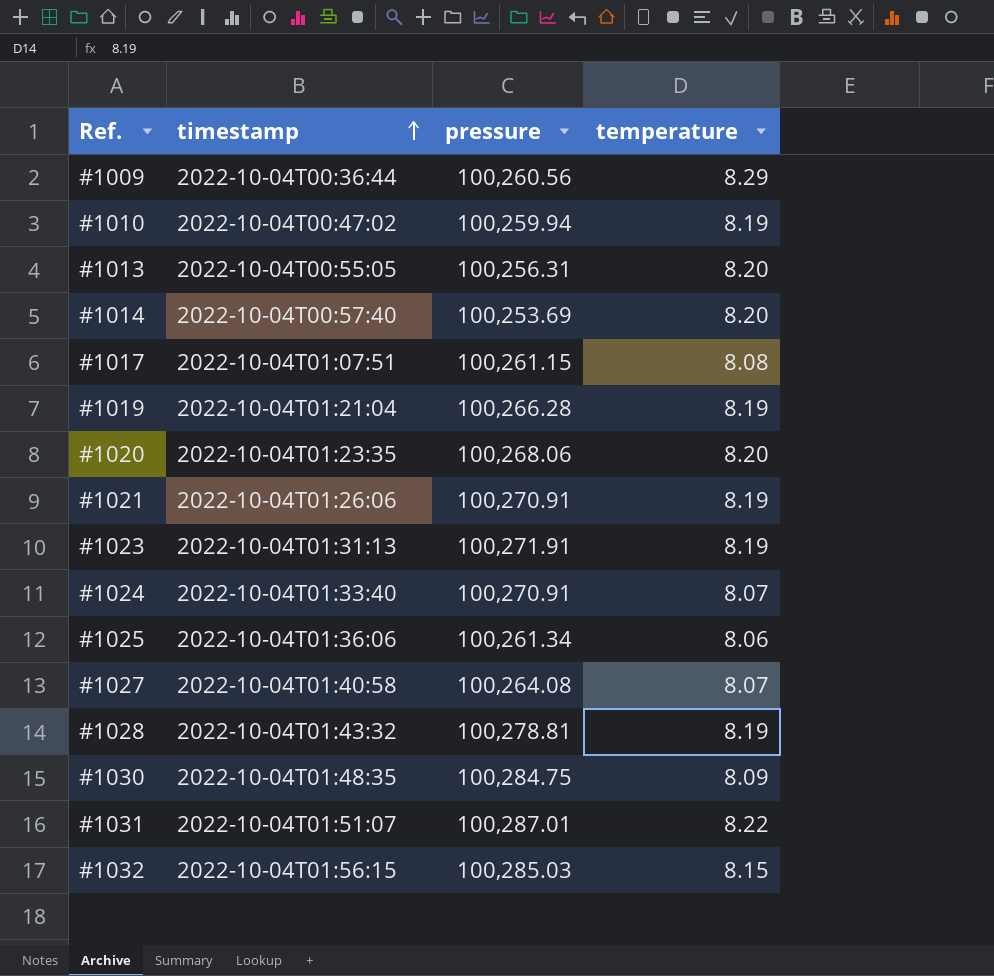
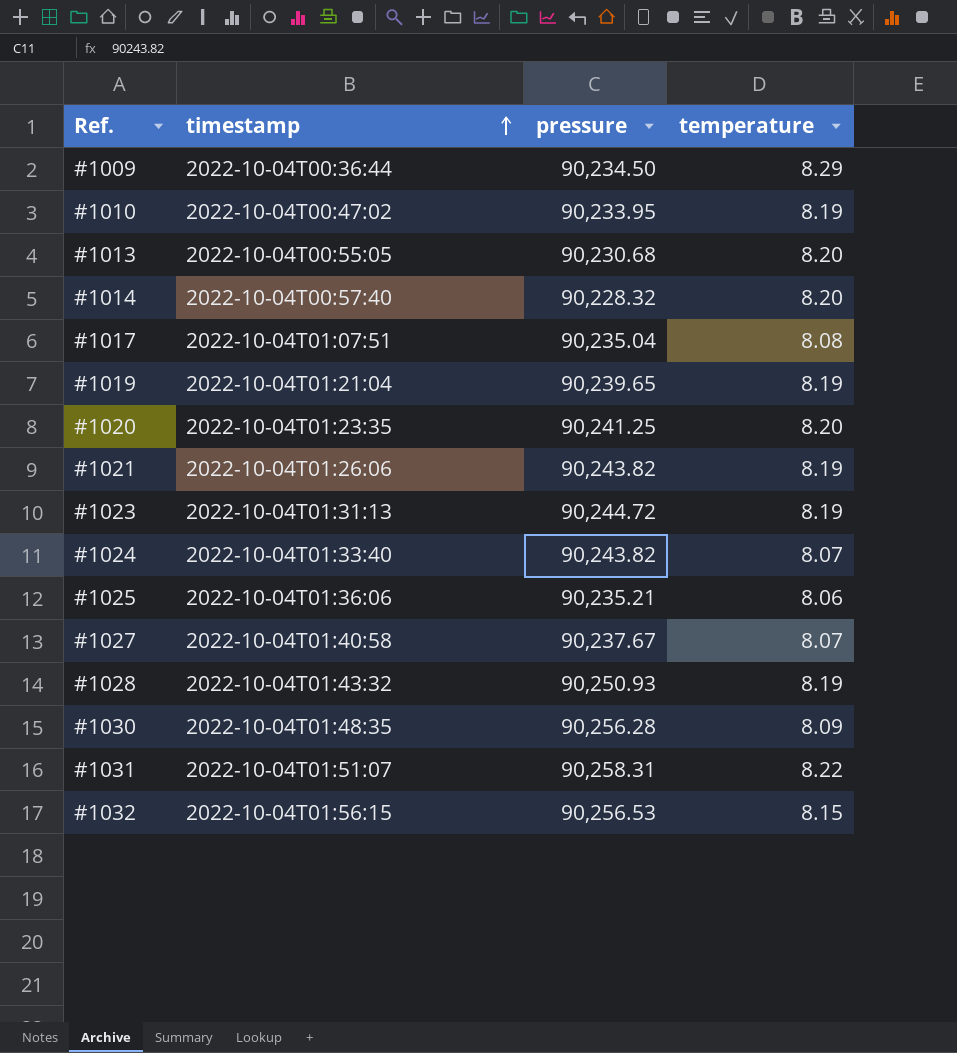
#1009 | pressure: 100,260.56 -> 90,234.50
#1010 | pressure: 100,259.94 -> 90,233.95
#1013 | pressure: 100,256.31 -> 90,230.68
#1014 | pressure: 100,253.69 -> 90,228.32
#1017 | pressure: 100,261.15 -> 90,235.04
#1019 | pressure: 100,266.28 -> 90,239.65
#1020 | pressure: 100,268.06 -> 90,241.25
#1021 | pressure: 100,270.91 -> 90,243.82
#1023 | pressure: 100,271.91 -> 90,244.72
#1024 | pressure: 100,270.91 -> 90,243.82
#1025 | pressure: 100,261.34 -> 90,235.21
#1027 | pressure: 100,264.08 -> 90,237.67
#1028 | pressure: 100,278.81 -> 90,250.93
#1030 | pressure: 100,284.75 -> 90,256.28
#1031 | pressure: 100,287.01 -> 90,258.31
#1032 | pressure: 100,285.03 -> 90,256.53

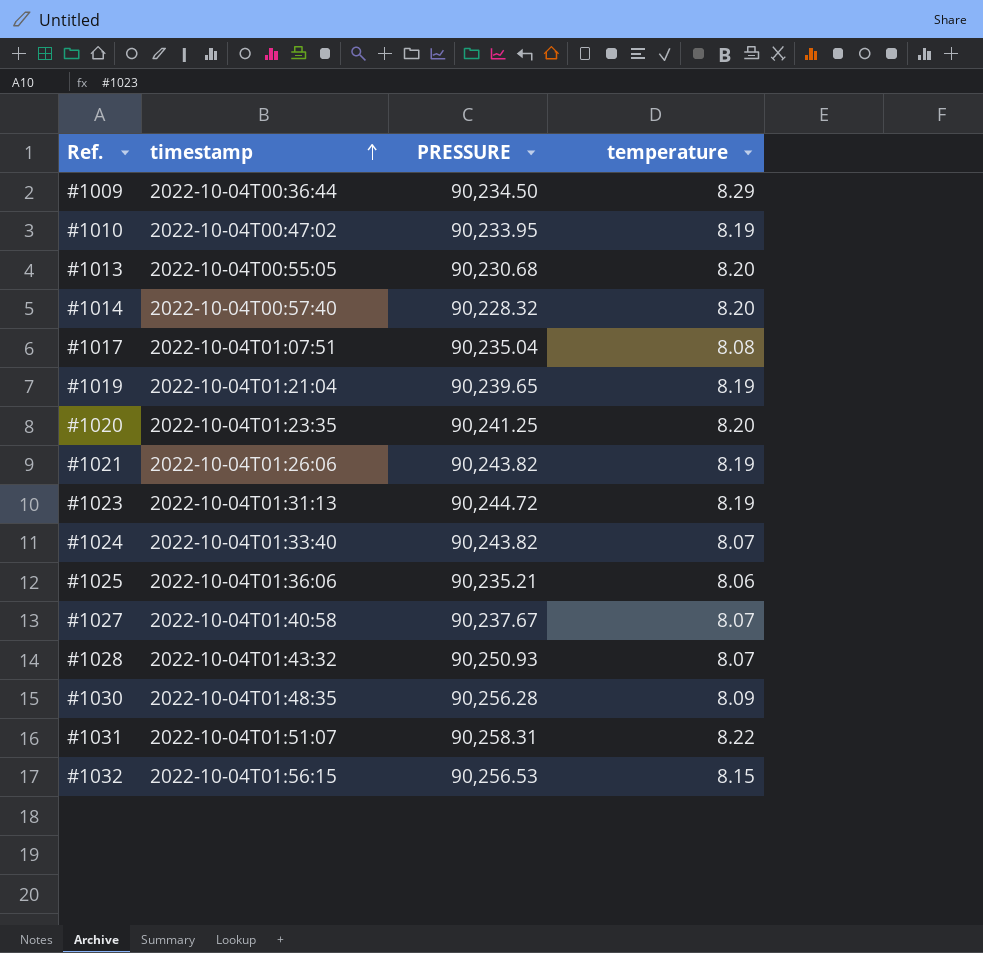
column name: pressure -> PRESSURE
#1028 | temperature: 8.19 -> 8.07

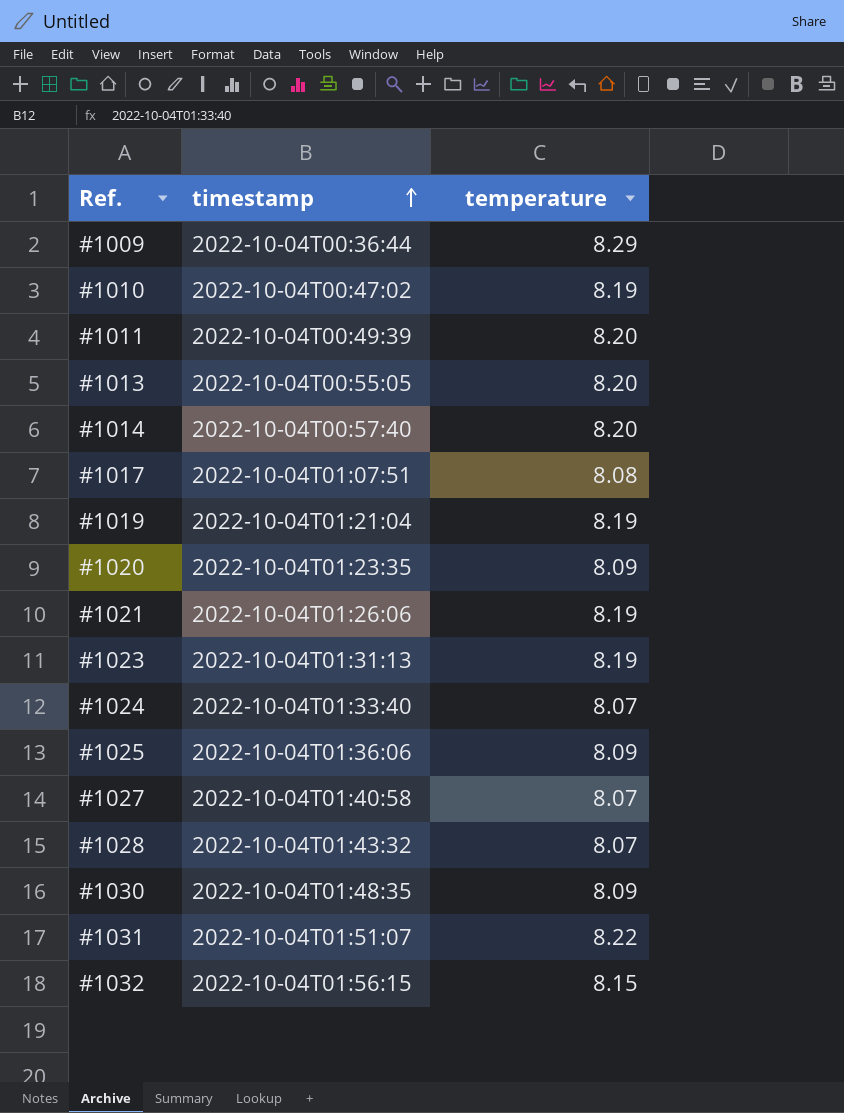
column PRESSURE | position: 3 -> none
row #1011: none -> 2022-10-04T00:49:39 | 8.20
#1020 | temperature: 8.20 -> 8.09
#1025 | temperature: 8.06 -> 8.09

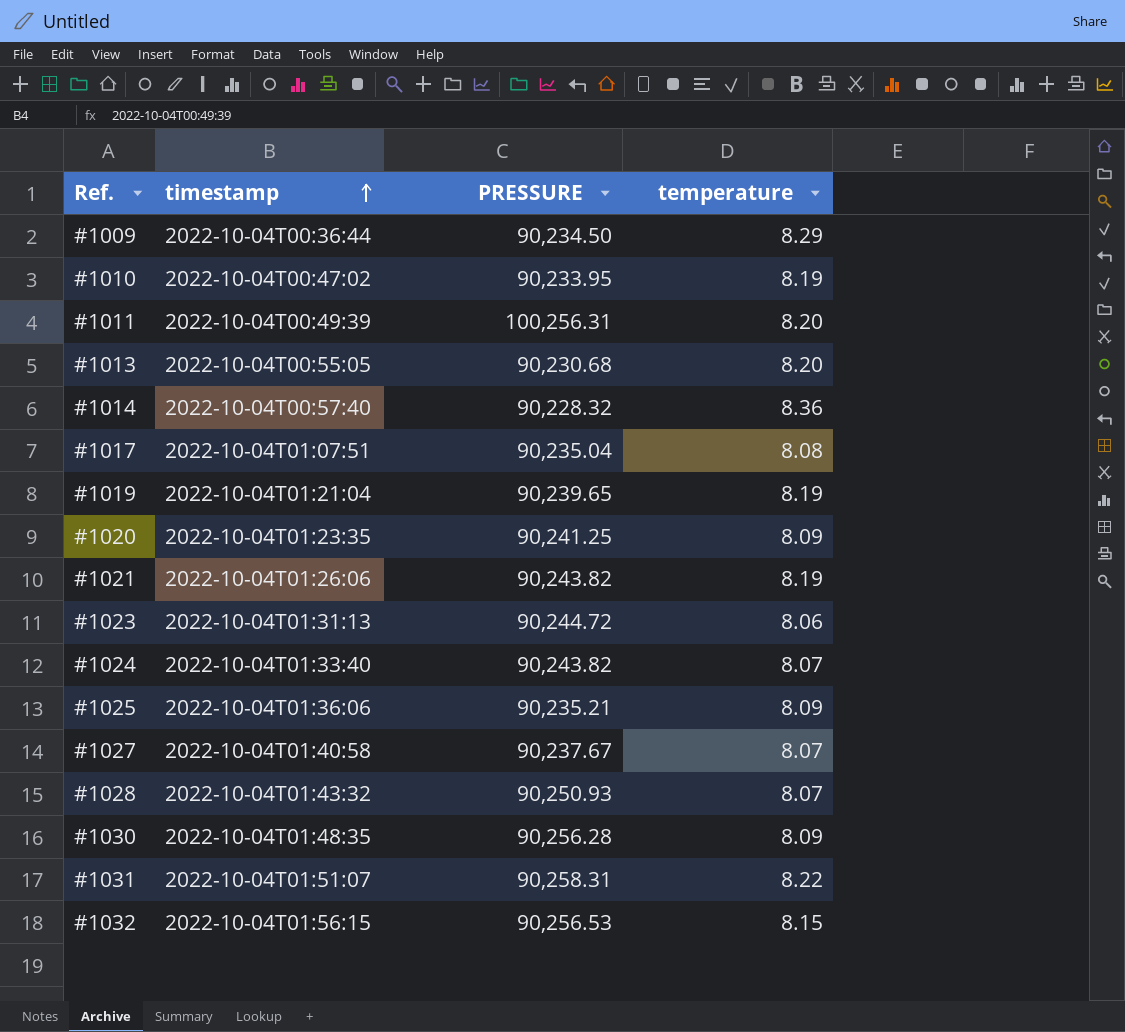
column PRESSURE | position: none -> 3
#1014 | temperature: 8.20 -> 8.36
#1023 | temperature: 8.19 -> 8.06

